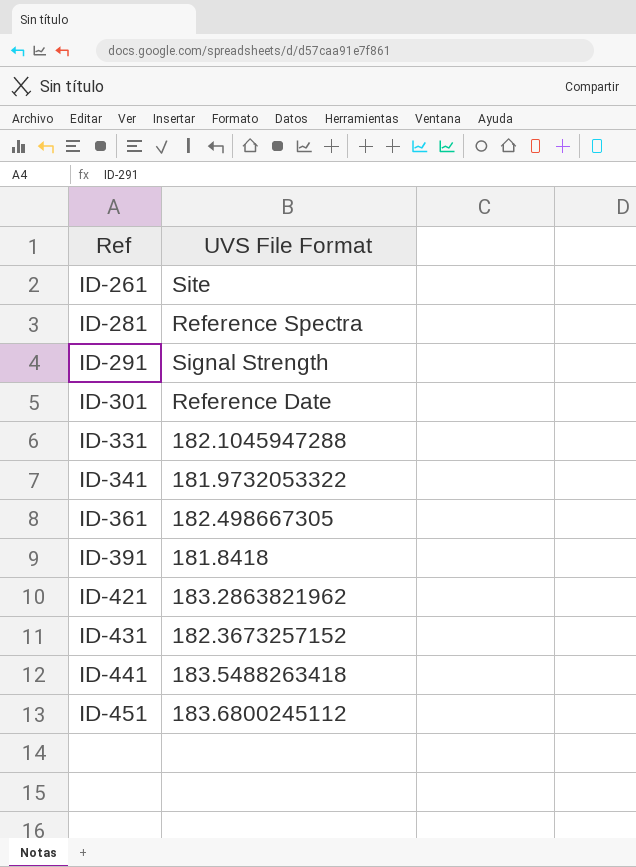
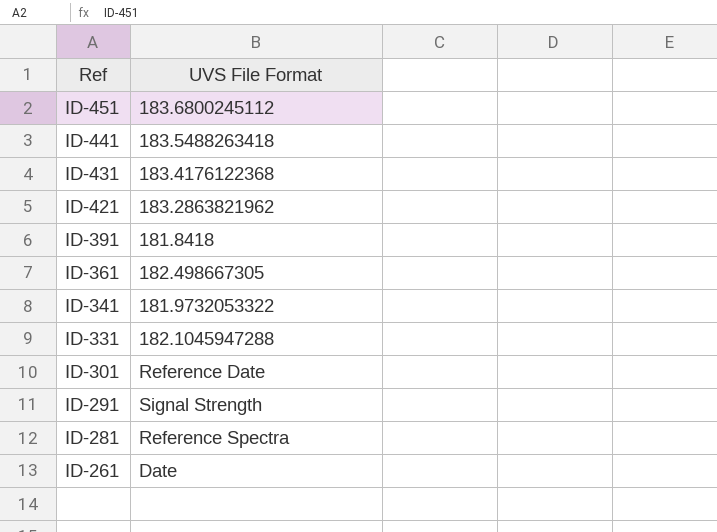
row order: Ref ascending -> Ref descending
ID-431 | UVS File Format: 182.3673257152 -> 183.4176122368
ID-261 | UVS File Format: Site -> Date

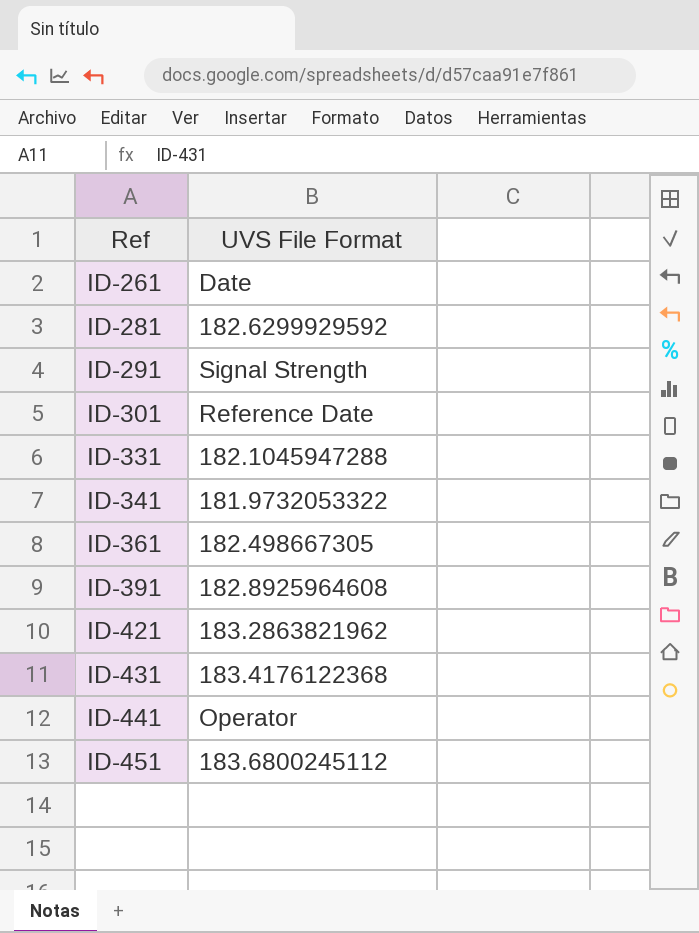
row order: Ref descending -> Ref ascending
ID-281 | UVS File Format: Reference Spectra -> 182.6299929592
ID-391 | UVS File Format: 181.8418 -> 182.8925964608
ID-441 | UVS File Format: 183.5488263418 -> Operator

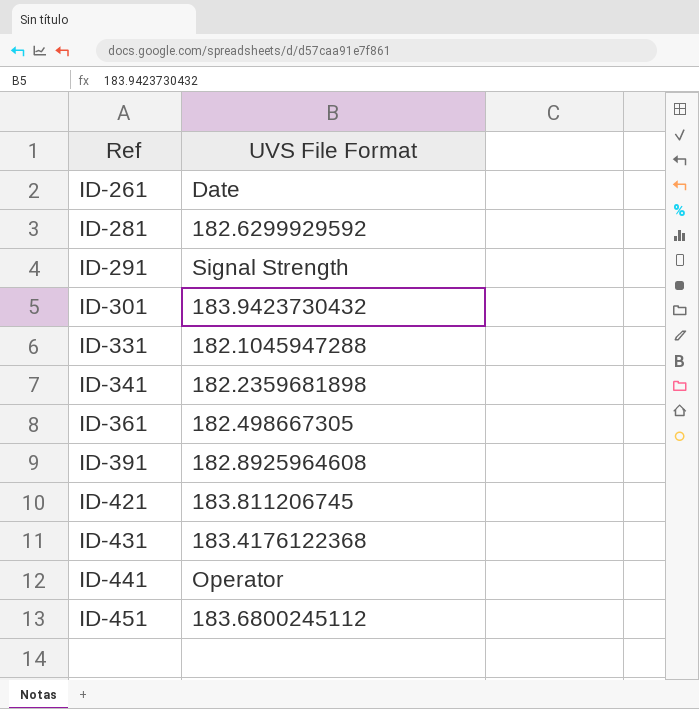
ID-301 | UVS File Format: Reference Date -> 183.9423730432
ID-341 | UVS File Format: 181.9732053322 -> 182.2359681898
ID-421 | UVS File Format: 183.2863821962 -> 183.811206745

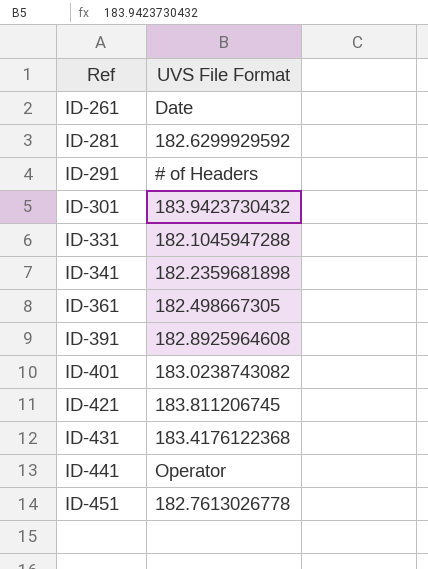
ID-291 | UVS File Format: Signal Strength -> # of Headers
row ID-401: none -> 183.0238743082
ID-451 | UVS File Format: 183.6800245112 -> 182.7613026778

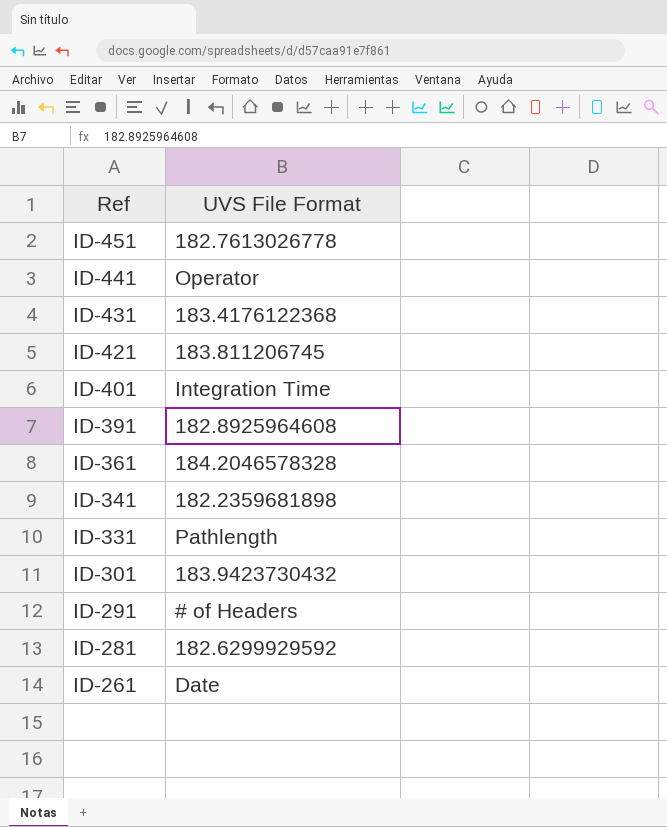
row order: Ref ascending -> Ref descending
ID-401 | UVS File Format: 183.0238743082 -> Integration Time
ID-361 | UVS File Format: 182.498667305 -> 184.2046578328
ID-331 | UVS File Format: 182.1045947288 -> Pathlength

